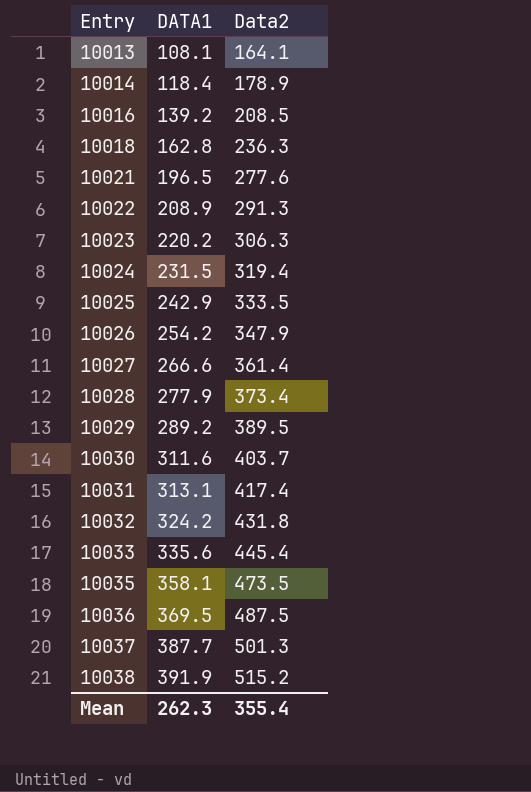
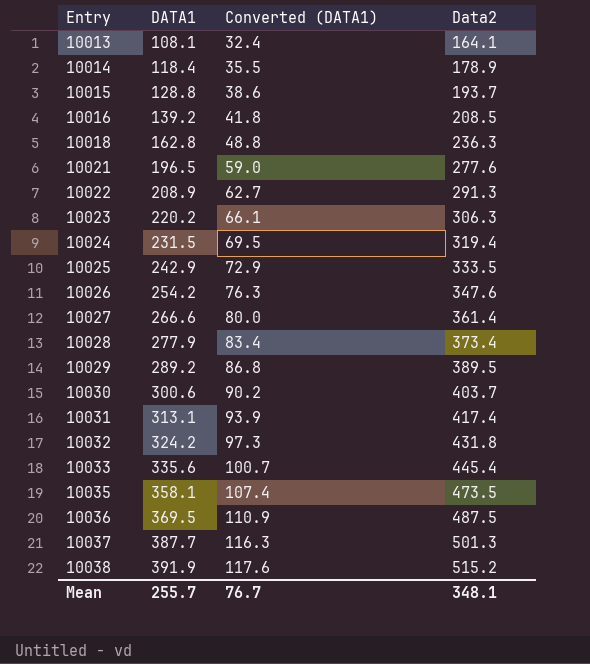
column Converted (DATA1) | formula: none -> [DATA1] * 0.3
row 10015: none -> 128.8 | 38.6 | 193.7
10026 | Data2: 347.9 -> 347.6
10030 | DATA1: 311.6 -> 300.6
Mean | DATA1: 262.3 -> 255.7
Mean | Data2: 355.4 -> 348.1

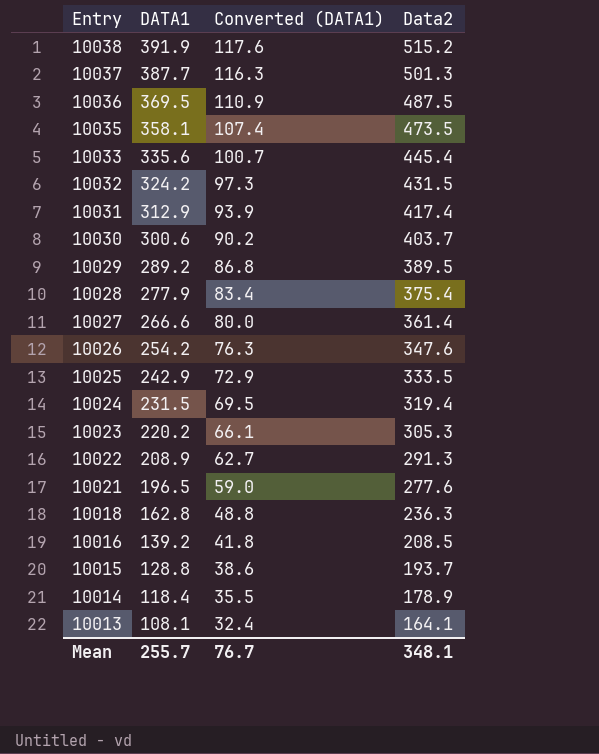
row order: Entry ascending -> Entry descending
10032 | Data2: 431.8 -> 431.5
10031 | DATA1: 313.1 -> 312.9
10028 | Data2: 373.4 -> 375.4
10023 | Data2: 306.3 -> 305.3

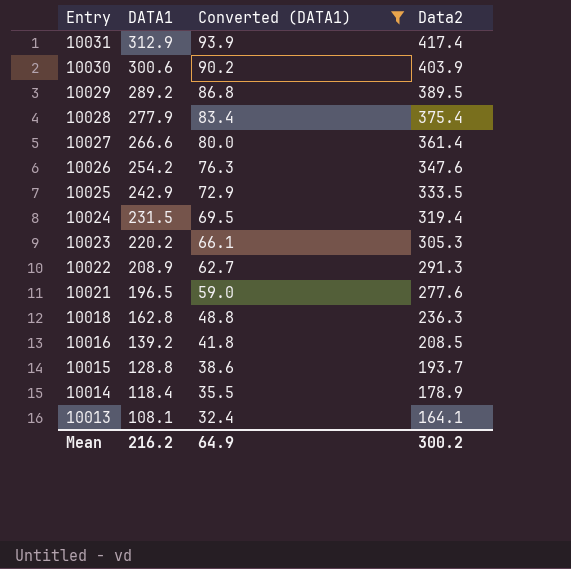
filter: none -> Converted (DATA1) <= 93.9
10030 | Data2: 403.7 -> 403.9
Mean | DATA1: 255.7 -> 216.2
Mean | Converted (DATA1): 76.7 -> 64.9
Mean | Data2: 348.1 -> 300.2

